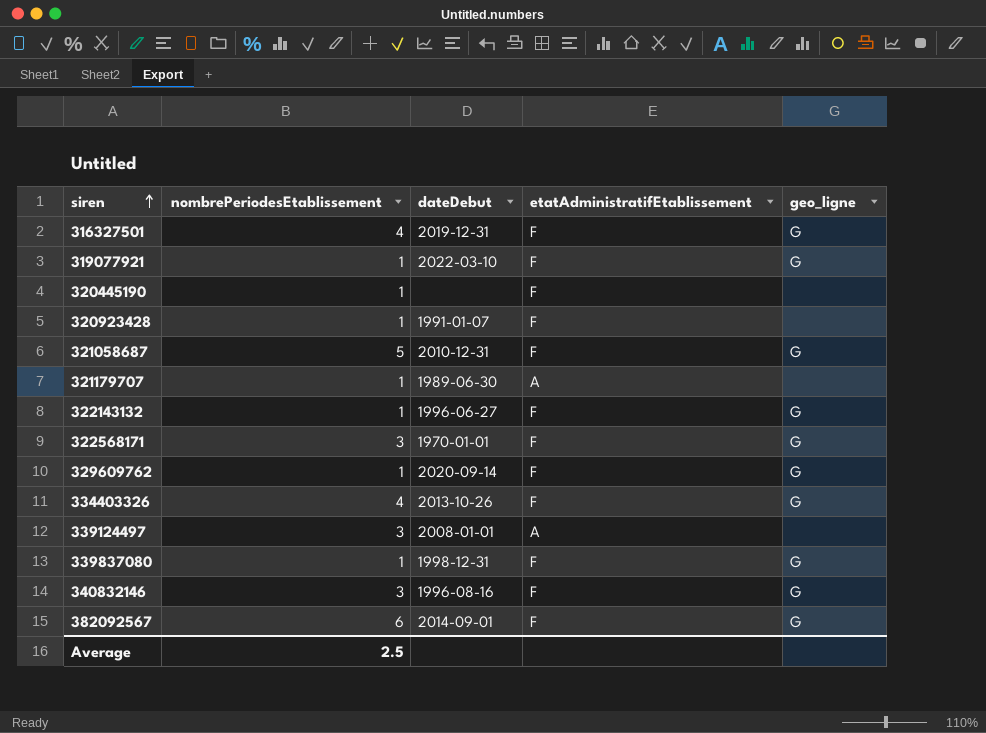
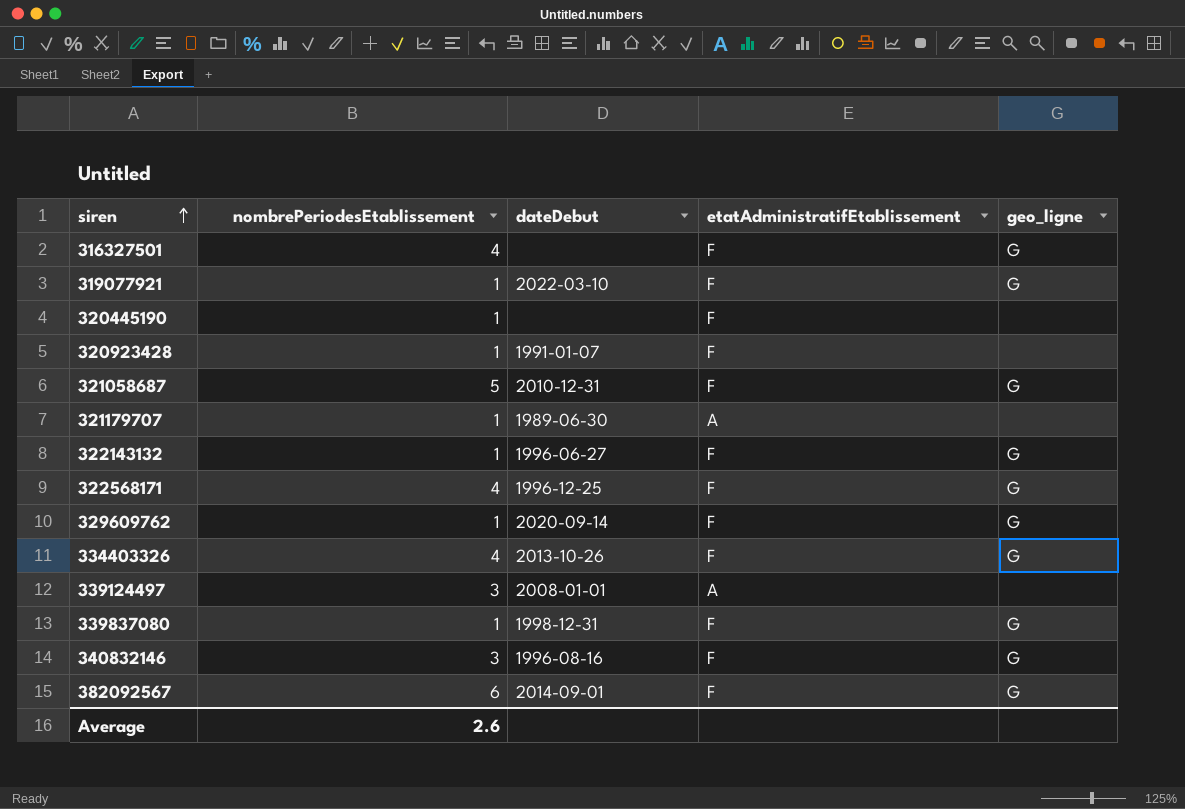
316327501 | dateDebut: 2019-12-31 -> none
322568171 | nombrePeriodesEtablissement: 3 -> 4
322568171 | dateDebut: 1970-01-01 -> 1996-12-25
Average | nombrePeriodesEtablissement: 2.5 -> 2.6

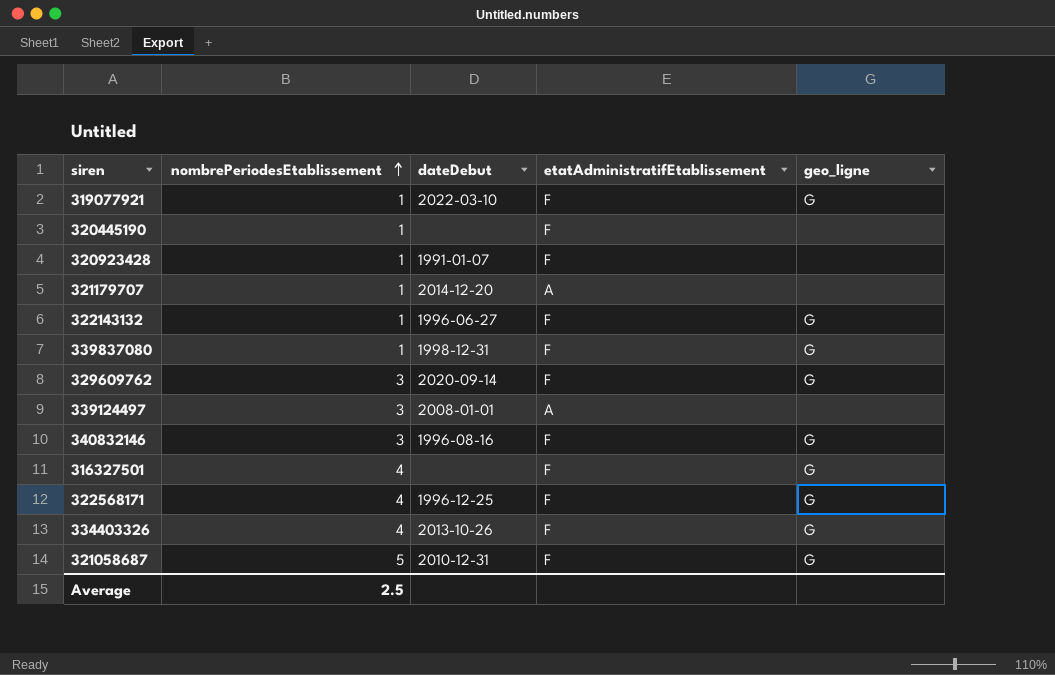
row order: siren ascending -> nombrePeriodesEtablissement ascending
row 382092567: 6 | 2014-09-01 | F | G -> none
321179707 | dateDebut: 1989-06-30 -> 2014-12-20
329609762 | nombrePeriodesEtablissement: 1 -> 3
Average | nombrePeriodesEtablissement: 2.6 -> 2.5

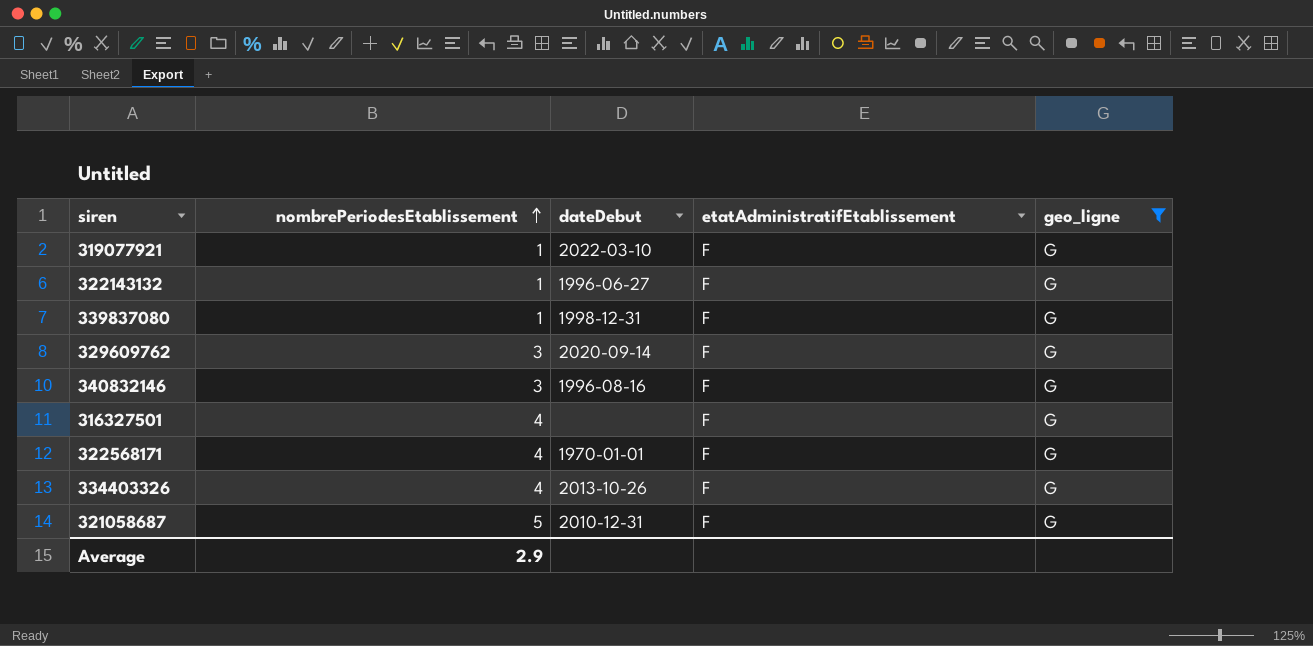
filter: none -> geo_ligne = G
322568171 | dateDebut: 1996-12-25 -> 1970-01-01
Average | nombrePeriodesEtablissement: 2.5 -> 2.9

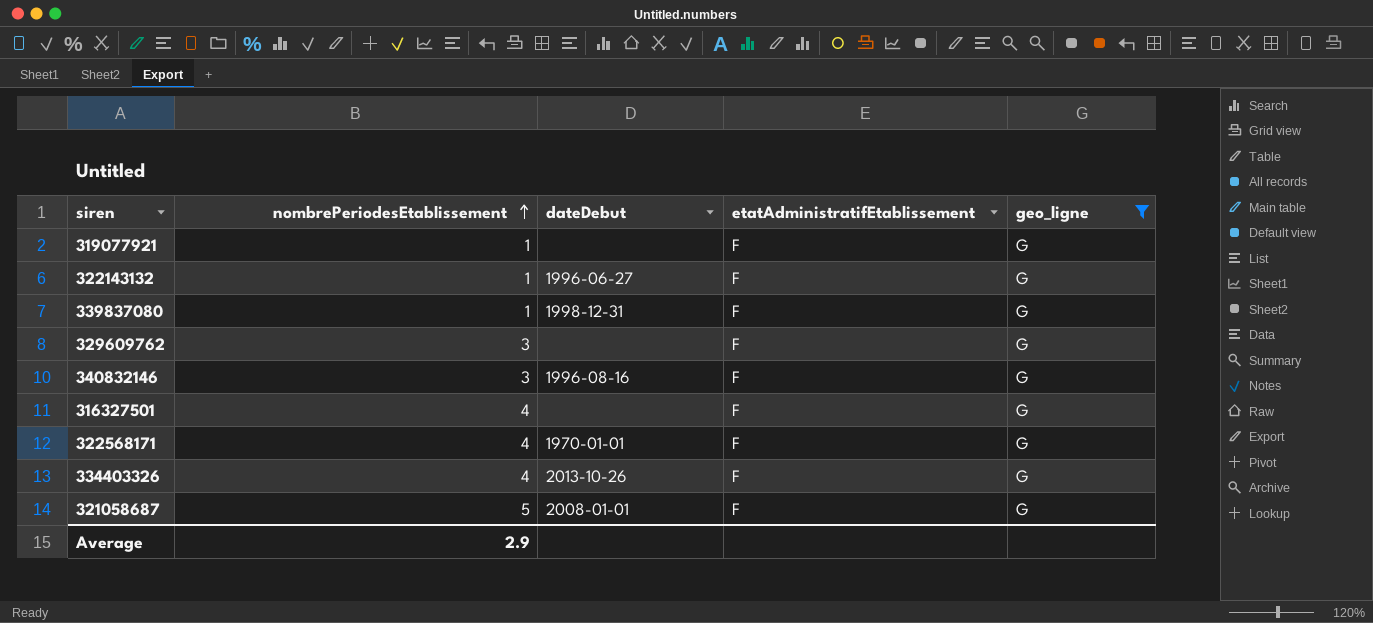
319077921 | dateDebut: 2022-03-10 -> none
329609762 | dateDebut: 2020-09-14 -> none
321058687 | dateDebut: 2010-12-31 -> 2008-01-01

